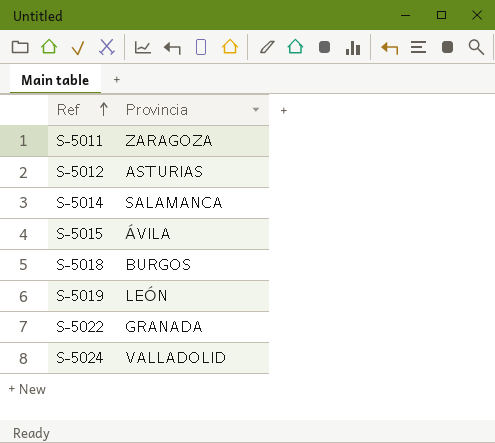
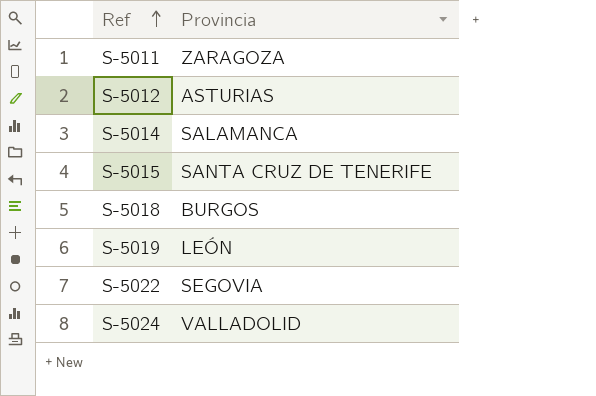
S-5015 | Provincia: ÁVILA -> SANTA CRUZ DE TENERIFE
S-5022 | Provincia: GRANADA -> SEGOVIA

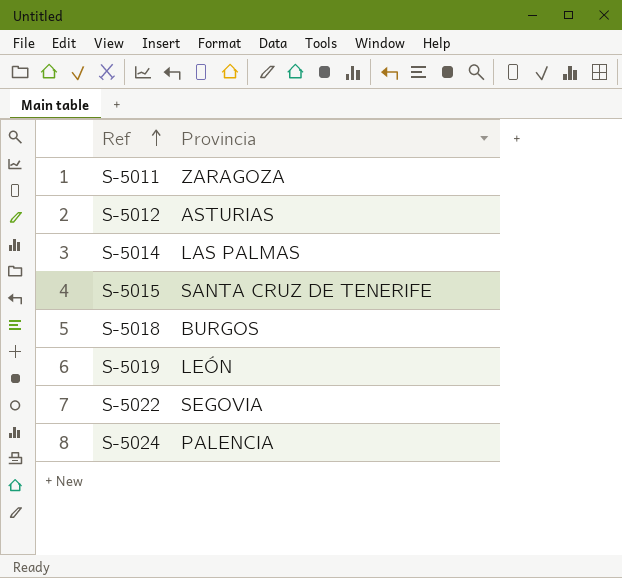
S-5014 | Provincia: SALAMANCA -> LAS PALMAS
S-5024 | Provincia: VALLADOLID -> PALENCIA

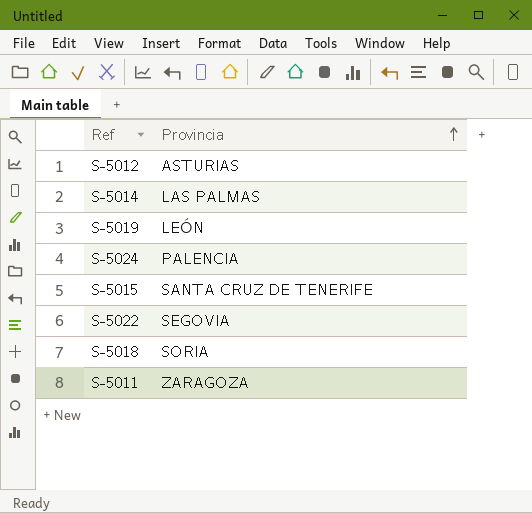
row order: Ref ascending -> Provincia ascending
S-5018 | Provincia: BURGOS -> SORIA

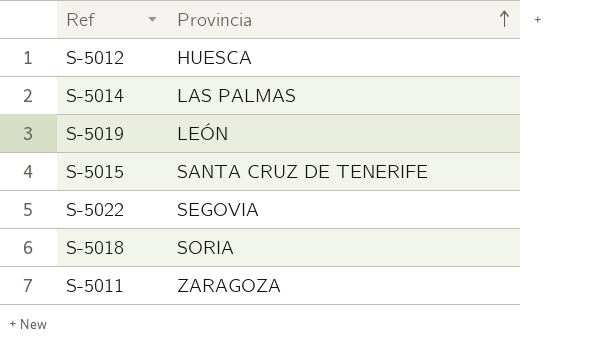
row S-5024: PALENCIA -> none
S-5012 | Provincia: ASTURIAS -> HUESCA

